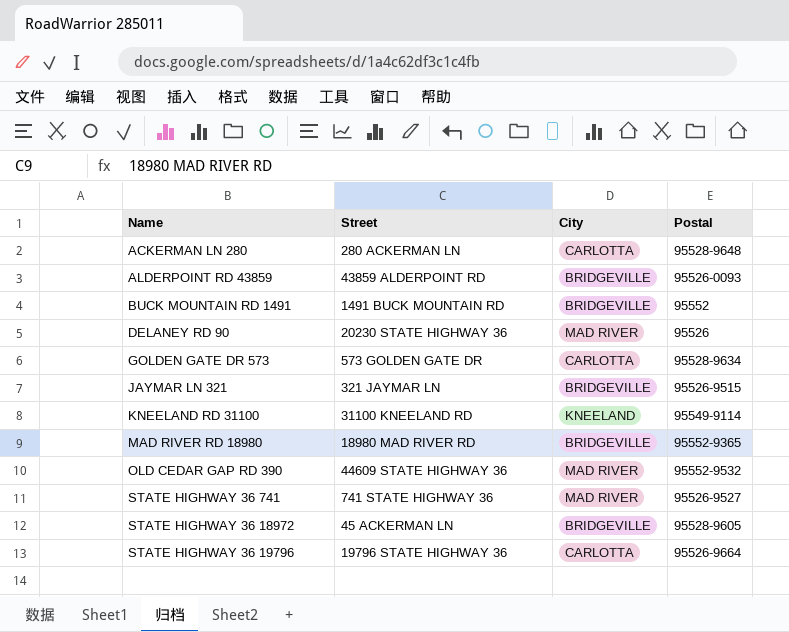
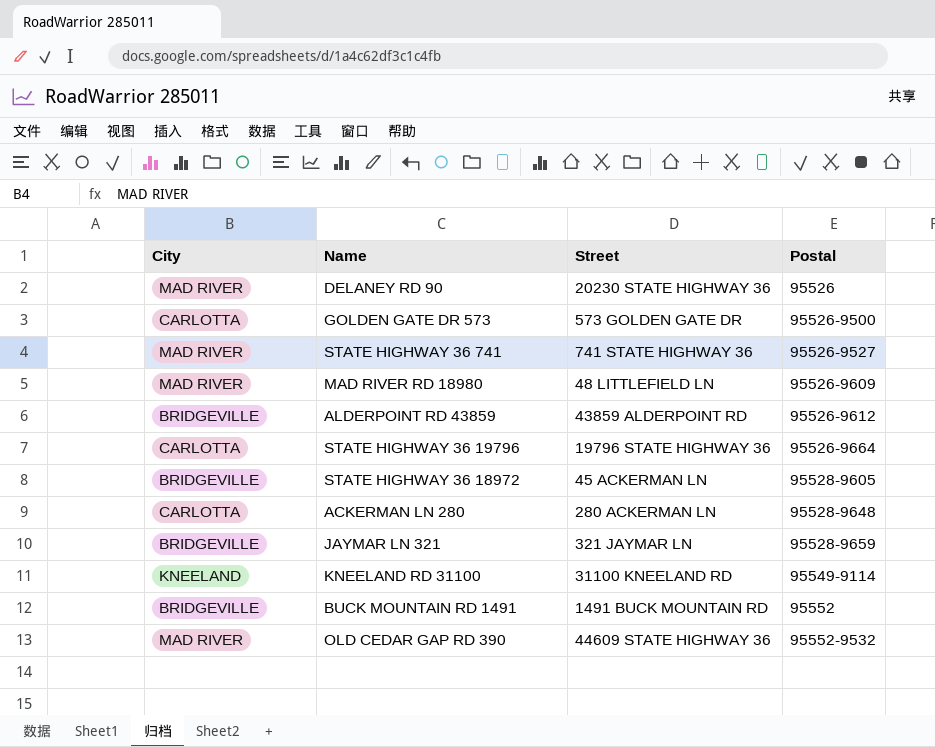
row order: Name ascending -> Postal ascending
column City | position: 3 -> 1
GOLDEN GATE DR 573 | Postal: 95528-9634 -> 95526-9500
MAD RIVER RD 18980 | City: BRIDGEVILLE -> MAD RIVER
MAD RIVER RD 18980 | Street: 18980 MAD RIVER RD -> 48 LITTLEFIELD LN
MAD RIVER RD 18980 | Postal: 95552-9365 -> 95526-9609
ALDERPOINT RD 43859 | Postal: 95526-0093 -> 95526-9612
JAYMAR LN 321 | Postal: 95526-9515 -> 95528-9659

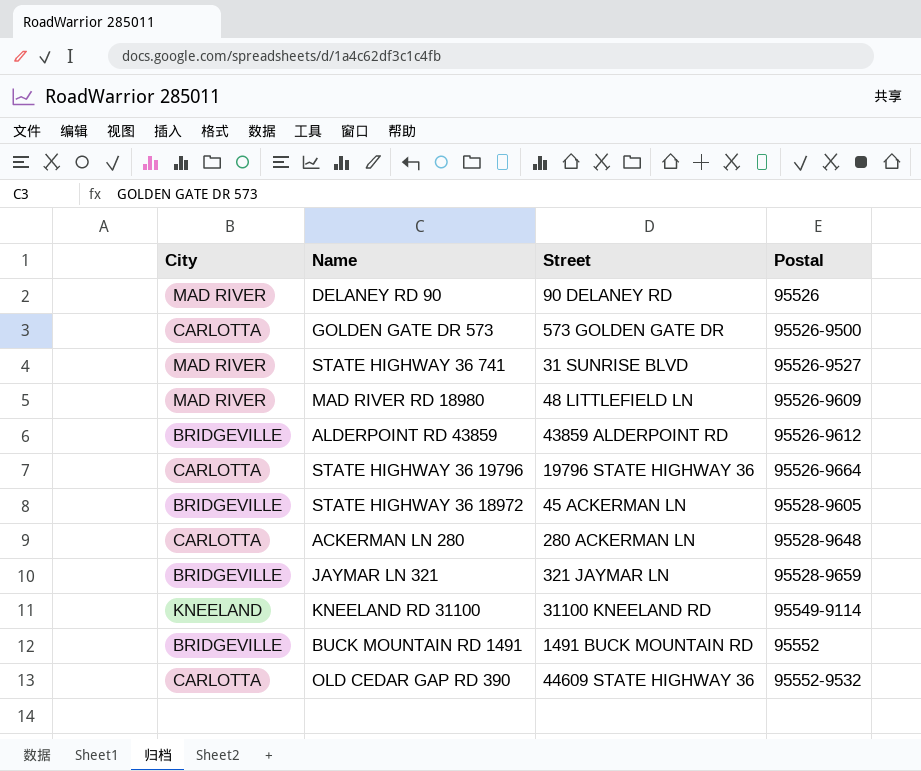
DELANEY RD 90 | Street: 20230 STATE HIGHWAY 36 -> 90 DELANEY RD
STATE HIGHWAY 36 741 | Street: 741 STATE HIGHWAY 36 -> 31 SUNRISE BLVD
OLD CEDAR GAP RD 390 | City: MAD RIVER -> CARLOTTA

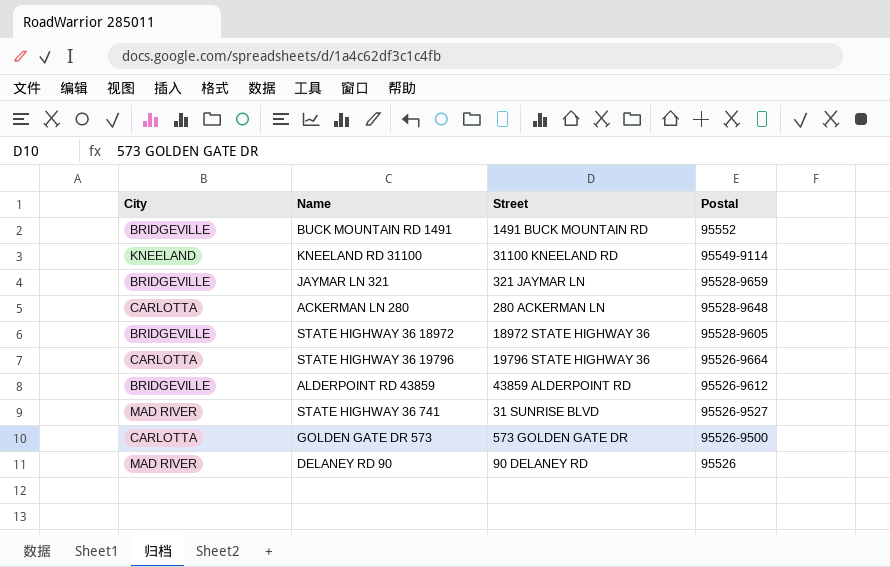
row order: Postal ascending -> Postal descending
row MAD RIVER RD 18980: MAD RIVER | 48 LITTLEFIELD LN | 95526-9609 -> none
row OLD CEDAR GAP RD 390: CARLOTTA | 44609 STATE HIGHWAY 36 | 95552-9532 -> none
STATE HIGHWAY 36 18972 | Street: 45 ACKERMAN LN -> 18972 STATE HIGHWAY 36

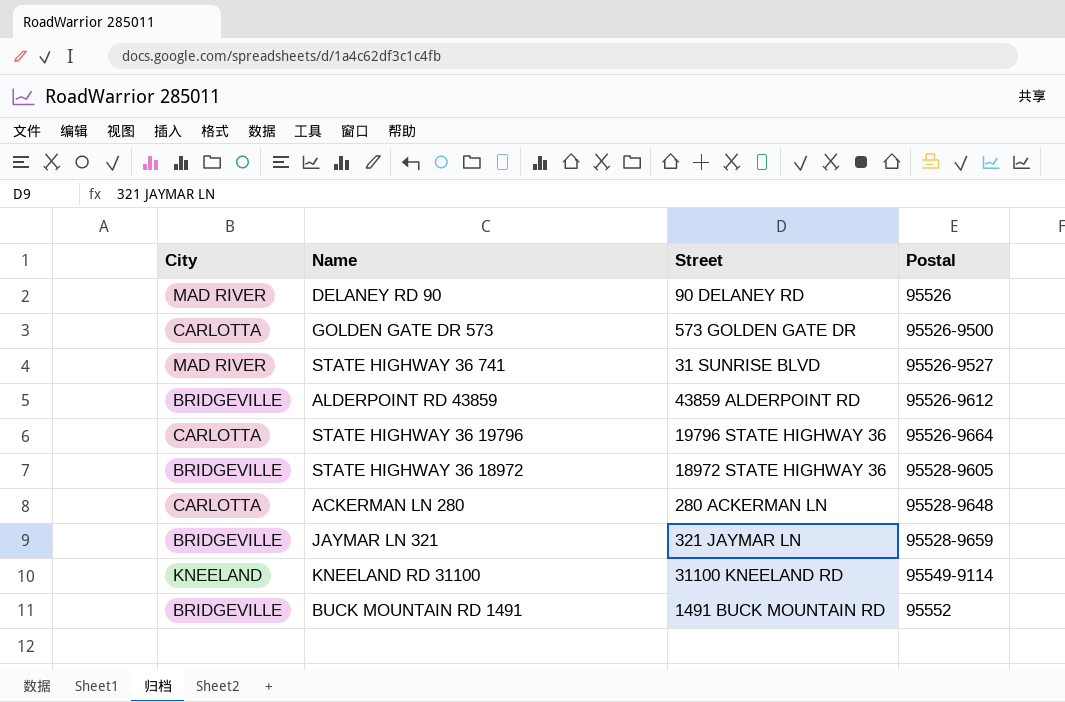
row order: Postal descending -> Postal ascending

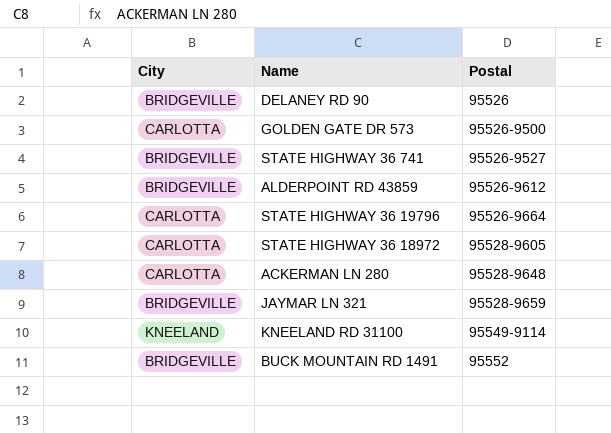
column Street | position: 3 -> none
DELANEY RD 90 | City: MAD RIVER -> BRIDGEVILLE
STATE HIGHWAY 36 741 | City: MAD RIVER -> BRIDGEVILLE
STATE HIGHWAY 36 18972 | City: BRIDGEVILLE -> CARLOTTA

